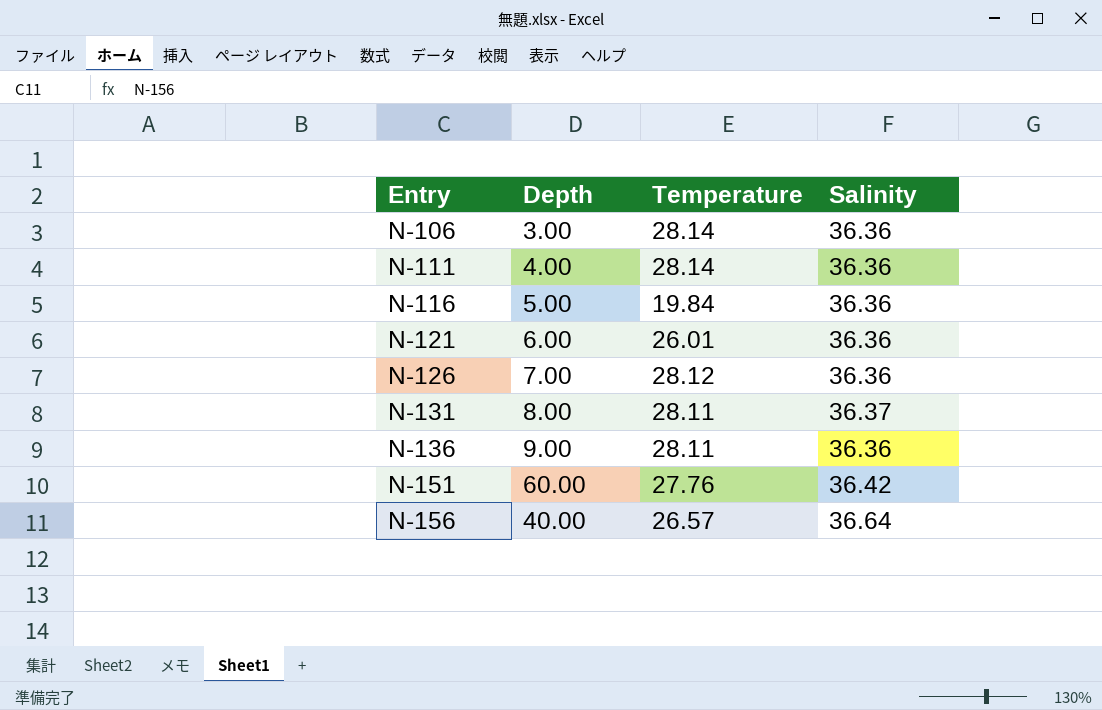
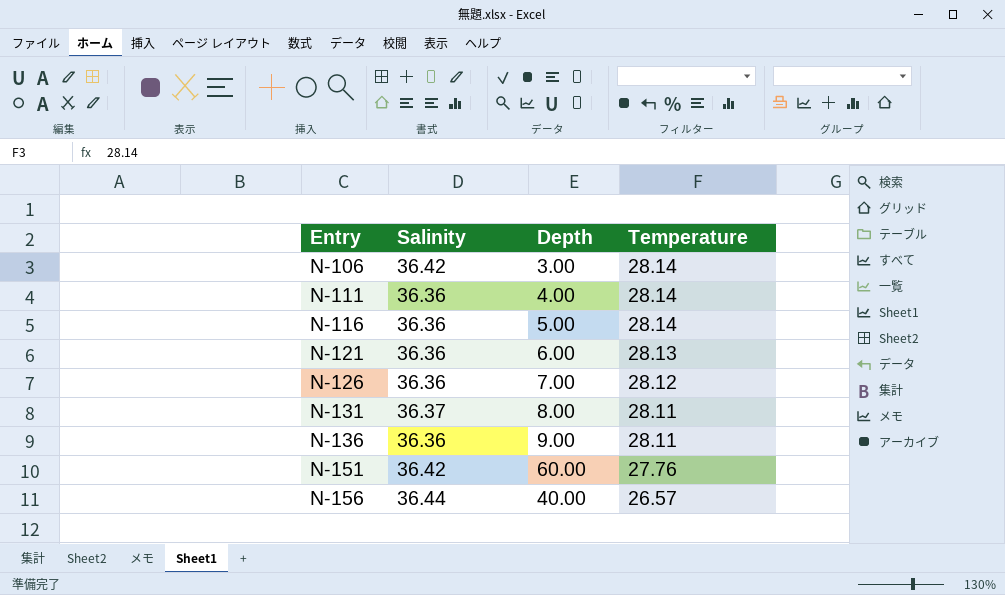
column Salinity | position: 4 -> 2
N-106 | Salinity: 36.36 -> 36.42
N-116 | Temperature: 19.84 -> 28.14
N-121 | Temperature: 26.01 -> 28.13
N-156 | Salinity: 36.64 -> 36.44

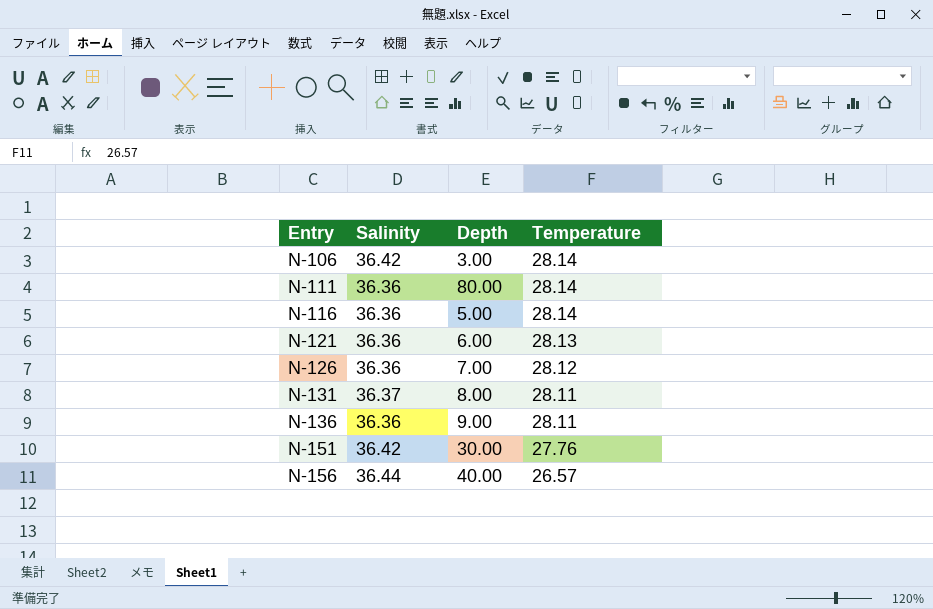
N-111 | Depth: 4.00 -> 80.00
N-151 | Depth: 60.00 -> 30.00

